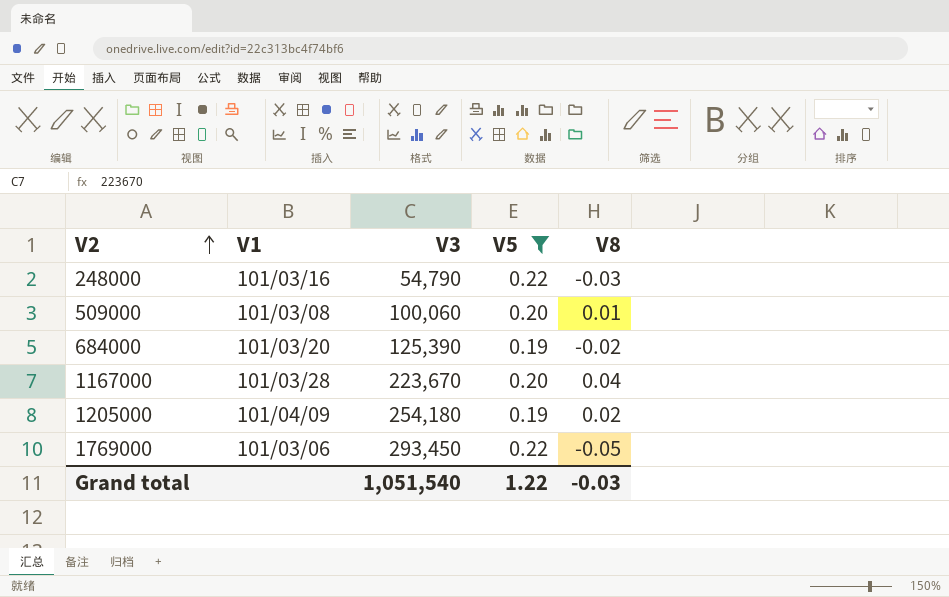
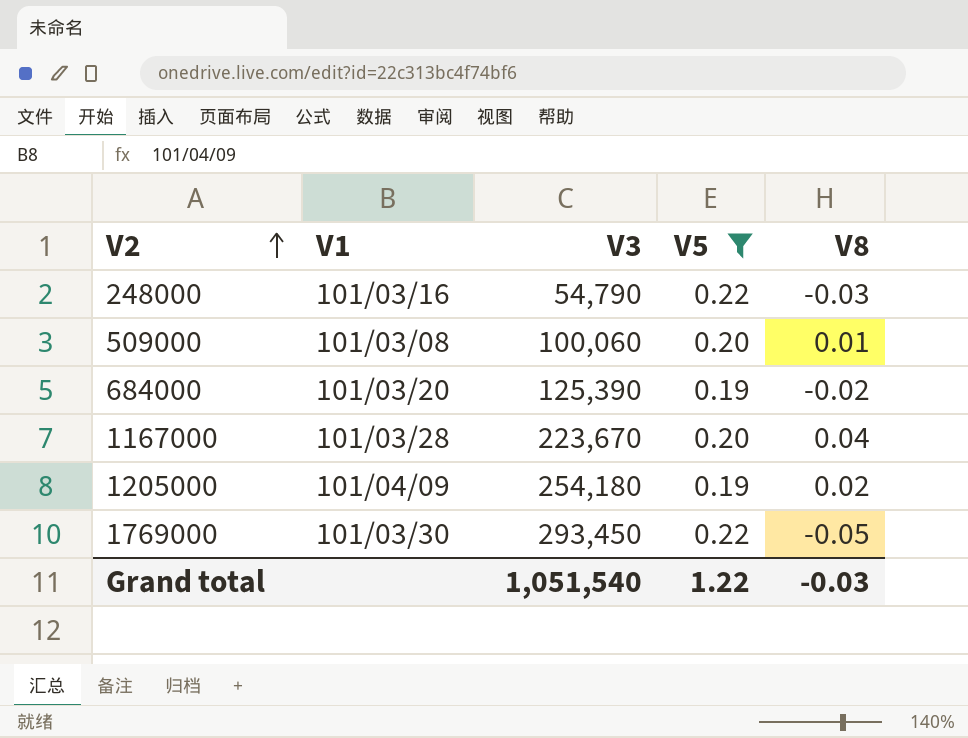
1769000 | V1: 101/03/06 -> 101/03/30

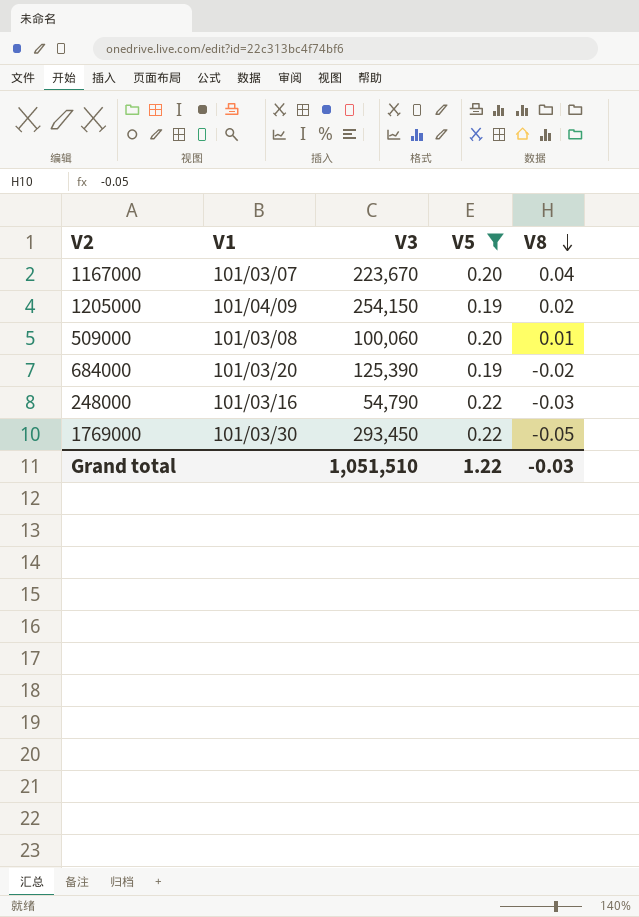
row order: V2 ascending -> V8 descending
1167000 | V1: 101/03/28 -> 101/03/07
1205000 | V3: 254,180 -> 254,150
Grand total | V3: 1,051,540 -> 1,051,510

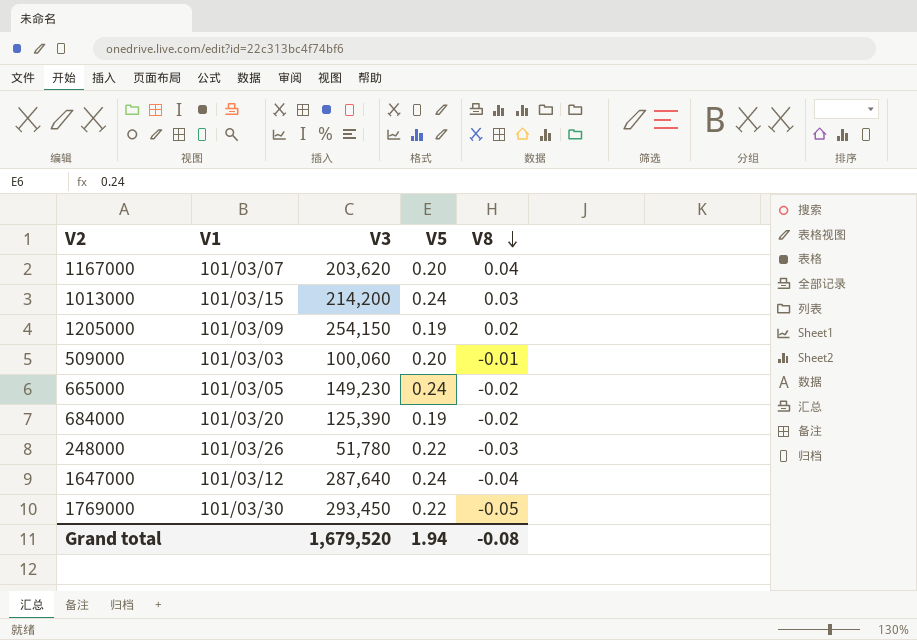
filter: V5 != 0.24 -> none
1167000 | V3: 223,670 -> 203,620
1205000 | V1: 101/04/09 -> 101/03/09
509000 | V1: 101/03/08 -> 101/03/03
509000 | V8: 0.01 -> -0.01
248000 | V1: 101/03/16 -> 101/03/26
248000 | V3: 54,790 -> 51,780
Grand total | V3: 1,051,510 -> 1,679,520
Grand total | V5: 1.22 -> 1.94
Grand total | V8: -0.03 -> -0.08

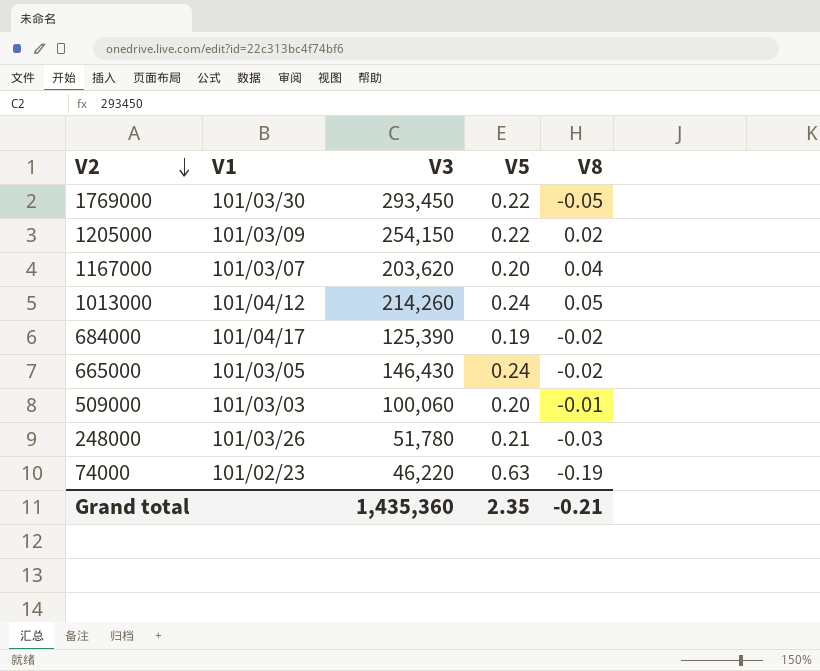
row order: V8 descending -> V2 descending
row 1647000: 101/03/12 | 287,640 | 0.24 | -0.04 -> none
1205000 | V5: 0.19 -> 0.22
1013000 | V1: 101/03/15 -> 101/04/12
1013000 | V3: 214,200 -> 214,260
1013000 | V8: 0.03 -> 0.05
684000 | V1: 101/03/20 -> 101/04/17
665000 | V3: 149,230 -> 146,430
248000 | V5: 0.22 -> 0.21
row 74000: none -> 101/02/23 | 46,220 | 0.63 | -0.19
Grand total | V3: 1,679,520 -> 1,435,360
Grand total | V5: 1.94 -> 2.35
Grand total | V8: -0.08 -> -0.21

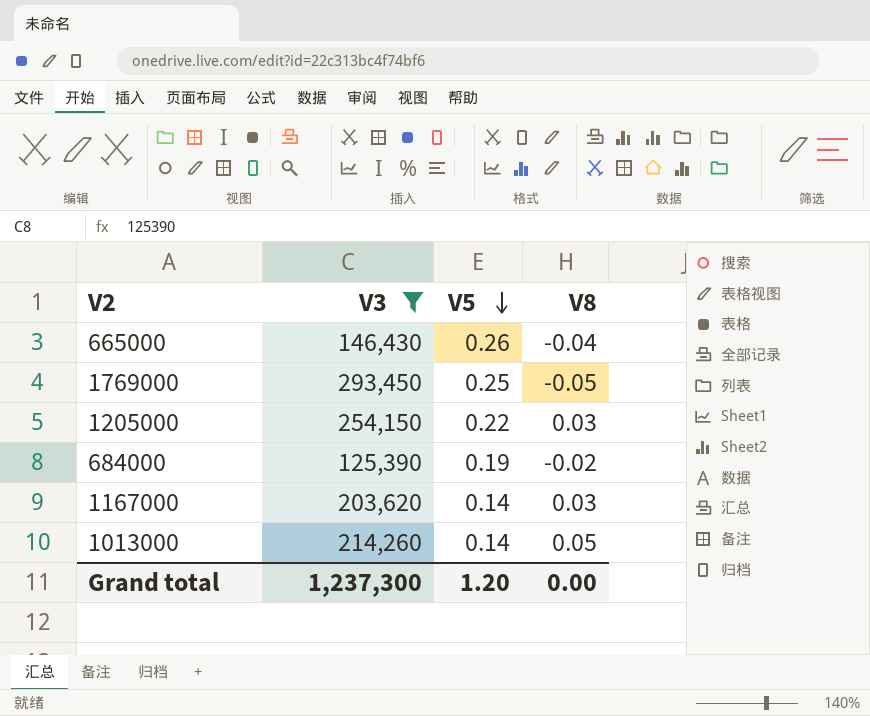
filter: none -> V3 >= 125,390
row order: V2 descending -> V5 descending
column V1 | position: 2 -> none
665000 | V5: 0.24 -> 0.26
665000 | V8: -0.02 -> -0.04
1769000 | V5: 0.22 -> 0.25
1205000 | V8: 0.02 -> 0.03
1167000 | V5: 0.20 -> 0.14
1167000 | V8: 0.04 -> 0.03
1013000 | V5: 0.24 -> 0.14
Grand total | V3: 1,435,360 -> 1,237,300
Grand total | V5: 2.35 -> 1.20
Grand total | V8: -0.21 -> 0.00

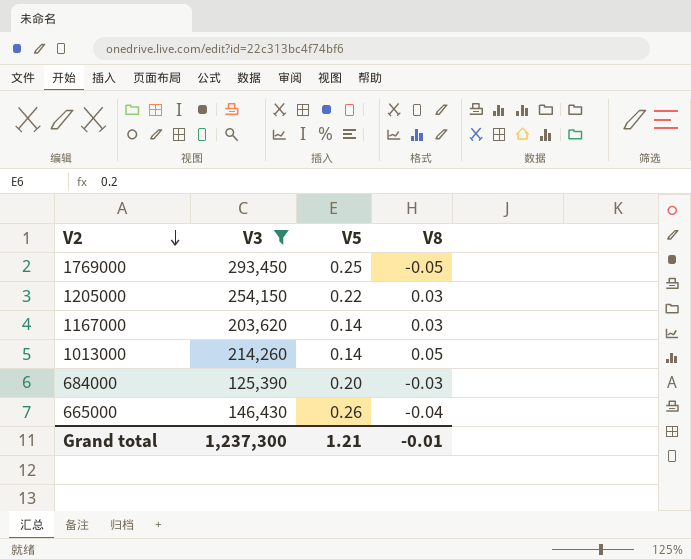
row order: V5 descending -> V2 descending
684000 | V5: 0.19 -> 0.20
684000 | V8: -0.02 -> -0.03
Grand total | V5: 1.20 -> 1.21
Grand total | V8: 0.00 -> -0.01

